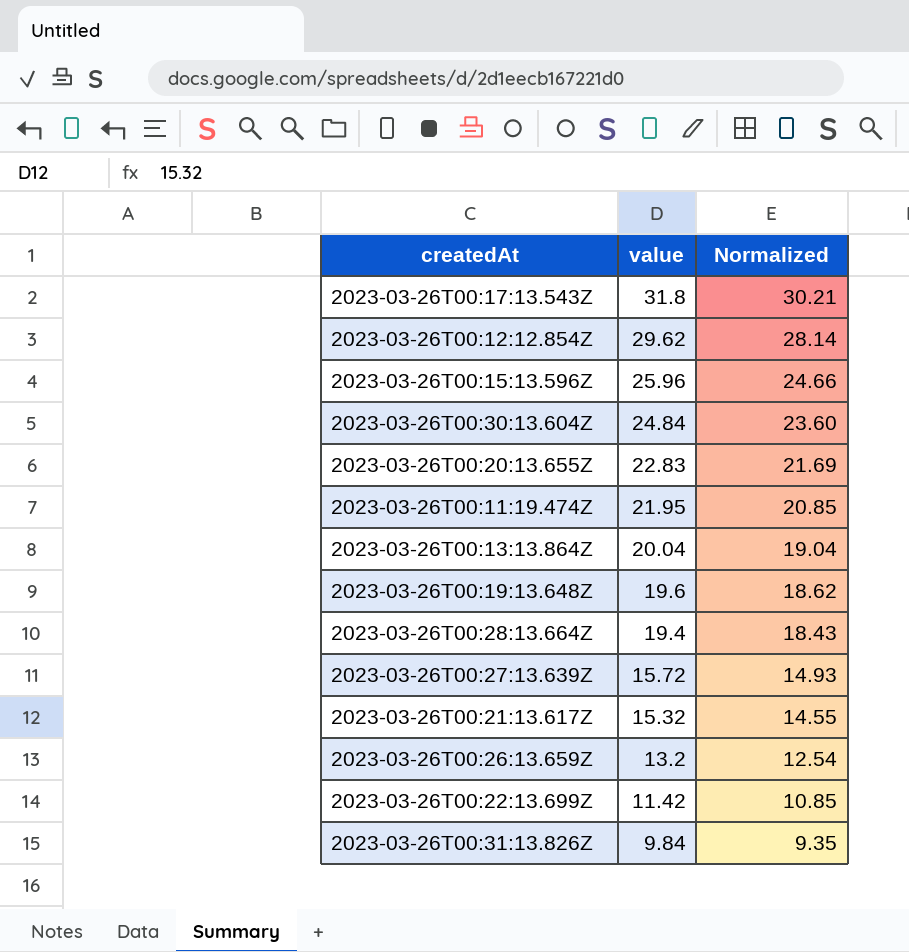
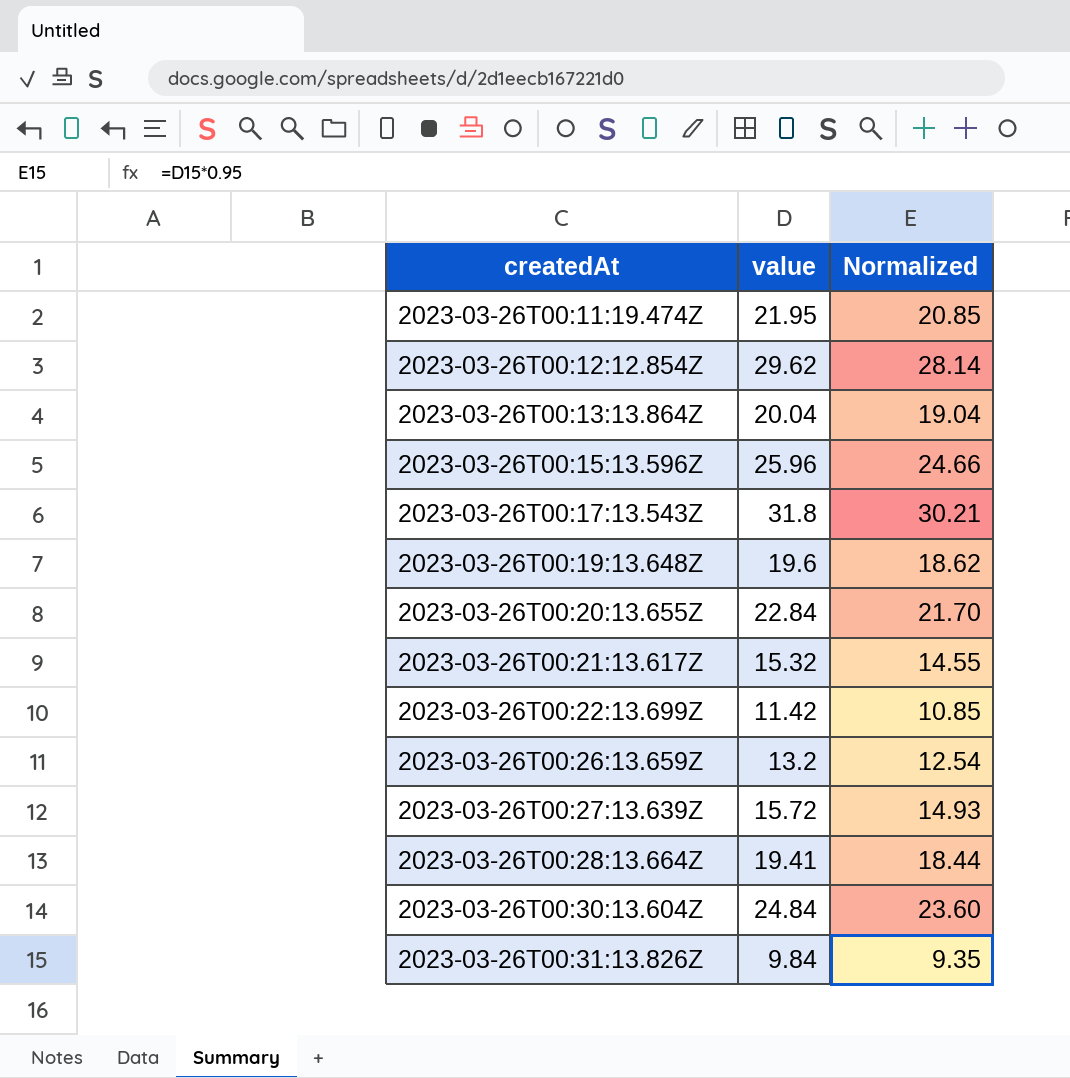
row order: value descending -> createdAt ascending
2023-03-26T00:20:13.655Z | value: 22.83 -> 22.84
2023-03-26T00:20:13.655Z | Normalized: 21.69 -> 21.70
2023-03-26T00:28:13.664Z | value: 19.4 -> 19.41
2023-03-26T00:28:13.664Z | Normalized: 18.43 -> 18.44

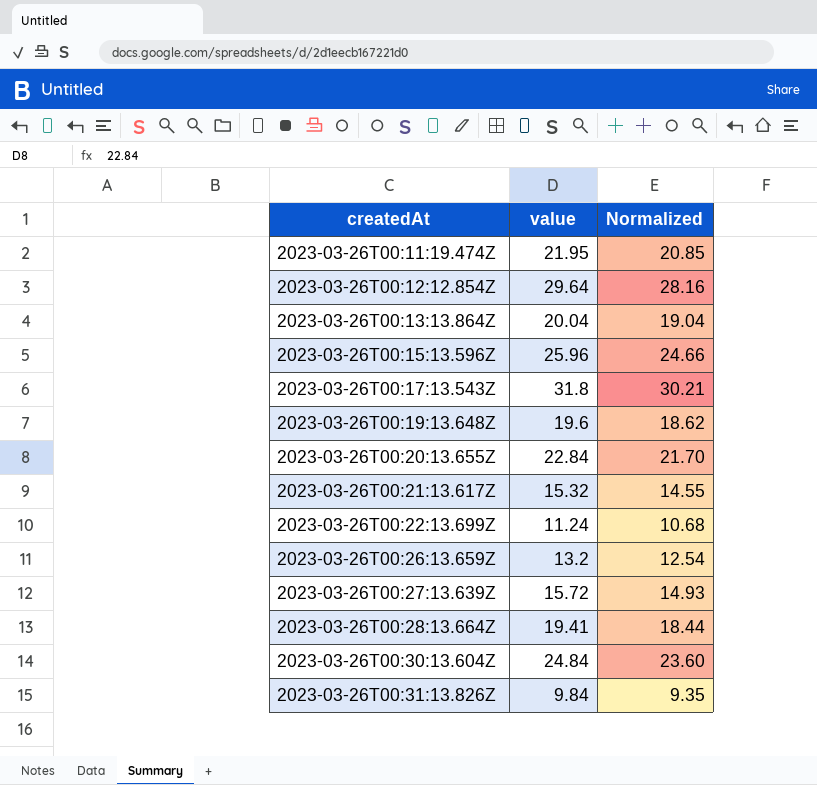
2023-03-26T00:12:12.854Z | value: 29.62 -> 29.64
2023-03-26T00:12:12.854Z | Normalized: 28.14 -> 28.16
2023-03-26T00:22:13.699Z | value: 11.42 -> 11.24
2023-03-26T00:22:13.699Z | Normalized: 10.85 -> 10.68

